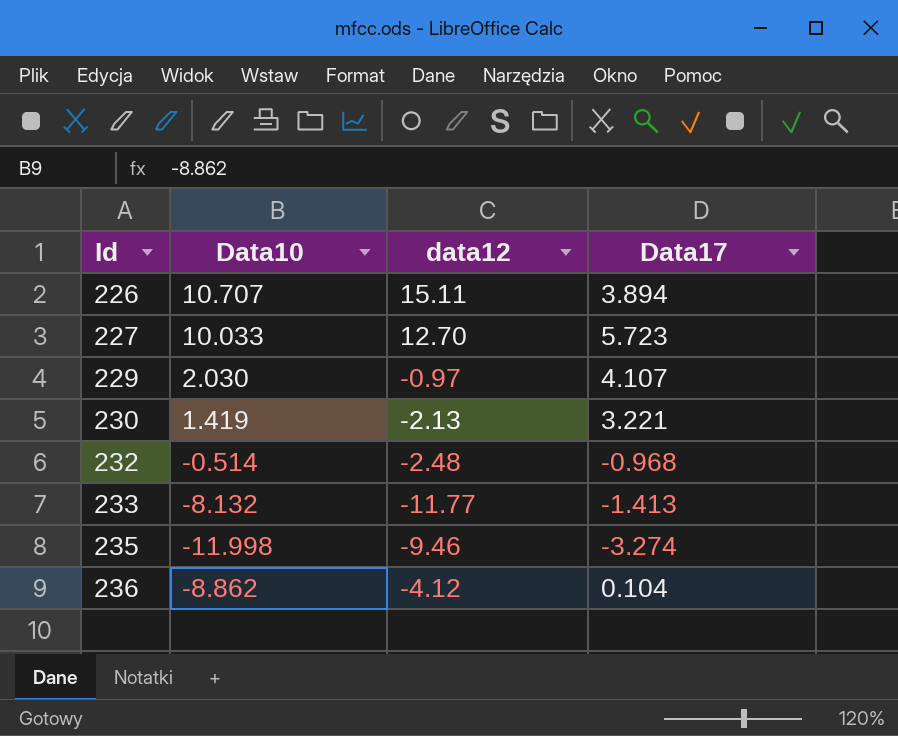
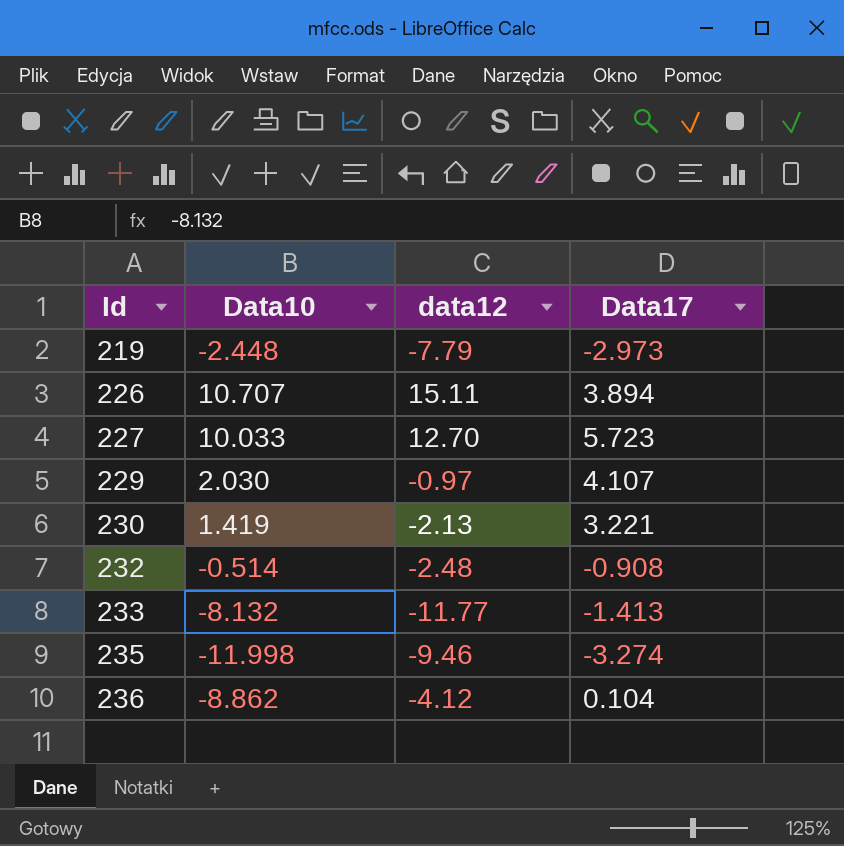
row 219: none -> -2.448 | -7.79 | -2.973
232 | Data17: -0.968 -> -0.908

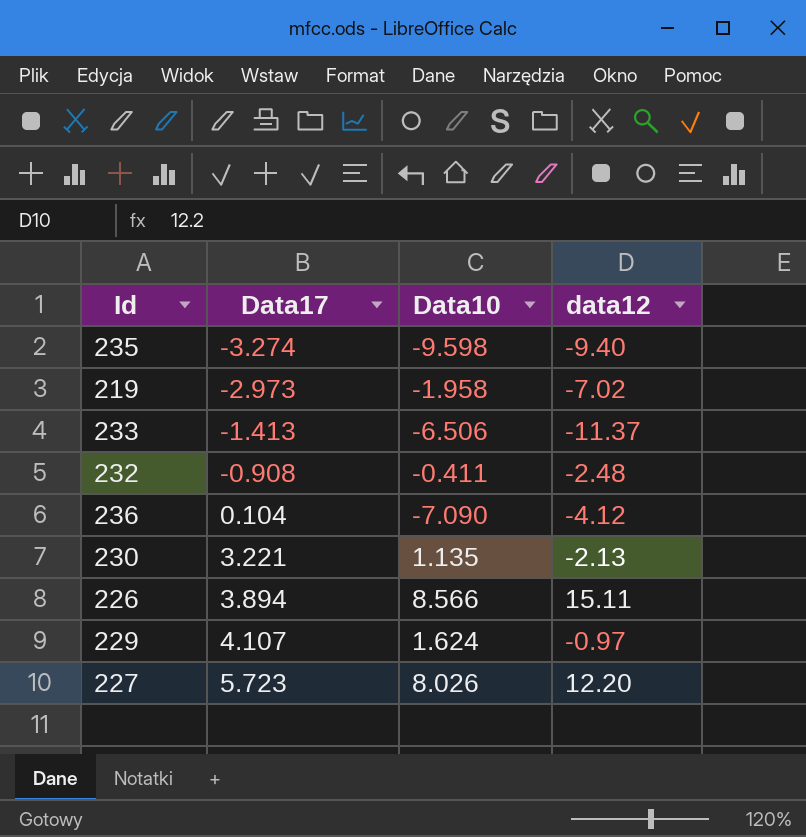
row order: Id ascending -> Data17 ascending
column Data17 | position: 4 -> 2
235 | Data10: -11.998 -> -9.598
235 | data12: -9.46 -> -9.40
219 | Data10: -2.448 -> -1.958
219 | data12: -7.79 -> -7.02
233 | Data10: -8.132 -> -6.506
233 | data12: -11.77 -> -11.37
232 | Data10: -0.514 -> -0.411
236 | Data10: -8.862 -> -7.090
230 | Data10: 1.419 -> 1.135
226 | Data10: 10.707 -> 8.566
229 | Data10: 2.030 -> 1.624
227 | Data10: 10.033 -> 8.026
227 | data12: 12.70 -> 12.20

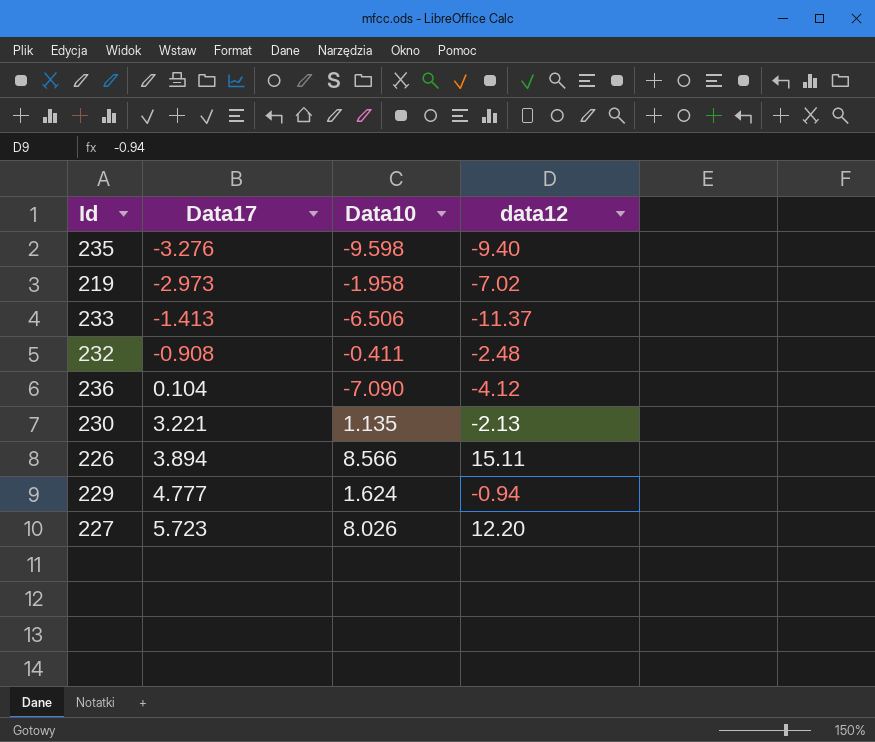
235 | Data17: -3.274 -> -3.276
229 | Data17: 4.107 -> 4.777
229 | data12: -0.97 -> -0.94

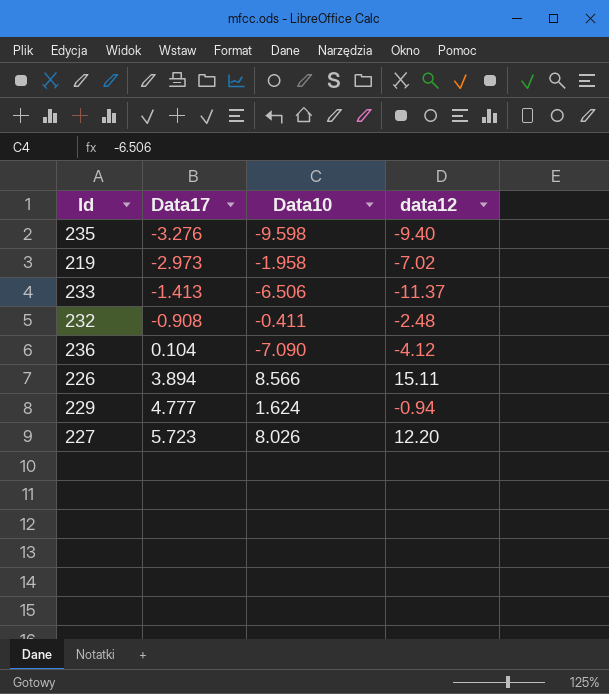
row 230: 3.221 | 1.135 | -2.13 -> none

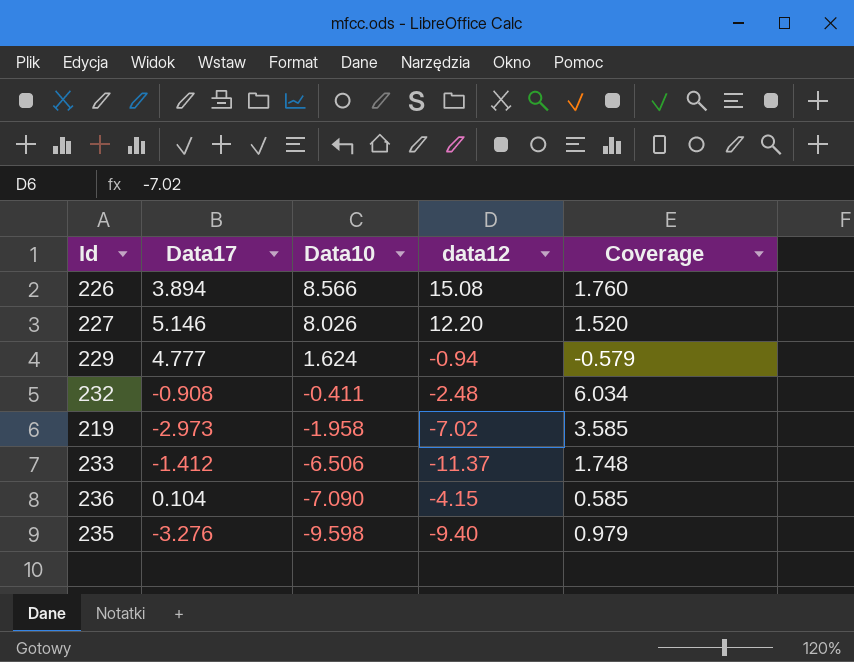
row order: Data17 ascending -> Data10 descending
column Coverage | formula: none -> [data12] / [Data10]
226 | data12: 15.11 -> 15.08
227 | Data17: 5.723 -> 5.146
233 | Data17: -1.413 -> -1.412
236 | data12: -4.12 -> -4.15

